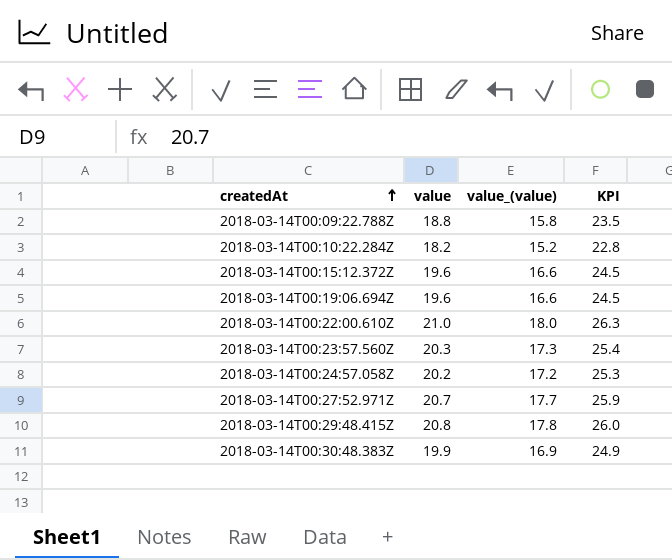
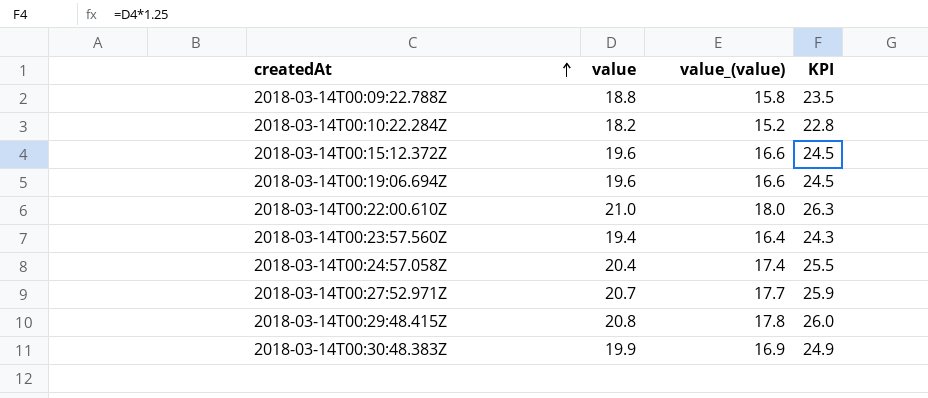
2018-03-14T00:23:57.560Z | value: 20.3 -> 19.4
2018-03-14T00:23:57.560Z | value_(value): 17.3 -> 16.4
2018-03-14T00:23:57.560Z | KPI: 25.4 -> 24.3
2018-03-14T00:24:57.058Z | value: 20.2 -> 20.4
2018-03-14T00:24:57.058Z | value_(value): 17.2 -> 17.4
2018-03-14T00:24:57.058Z | KPI: 25.3 -> 25.5

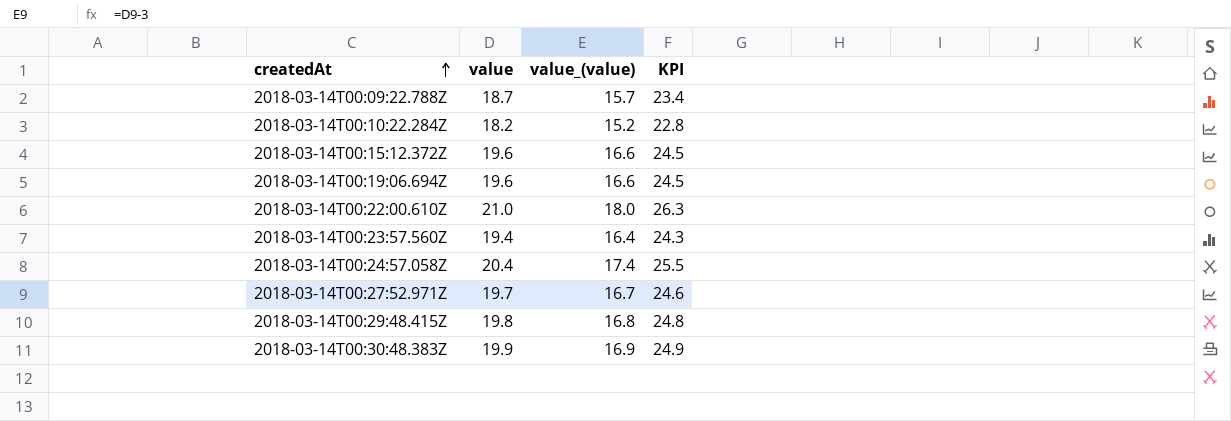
2018-03-14T00:09:22.788Z | value: 18.8 -> 18.7
2018-03-14T00:09:22.788Z | value_(value): 15.8 -> 15.7
2018-03-14T00:09:22.788Z | KPI: 23.5 -> 23.4
2018-03-14T00:27:52.971Z | value: 20.7 -> 19.7
2018-03-14T00:27:52.971Z | value_(value): 17.7 -> 16.7
2018-03-14T00:27:52.971Z | KPI: 25.9 -> 24.6
2018-03-14T00:29:48.415Z | value: 20.8 -> 19.8
2018-03-14T00:29:48.415Z | value_(value): 17.8 -> 16.8
2018-03-14T00:29:48.415Z | KPI: 26.0 -> 24.8

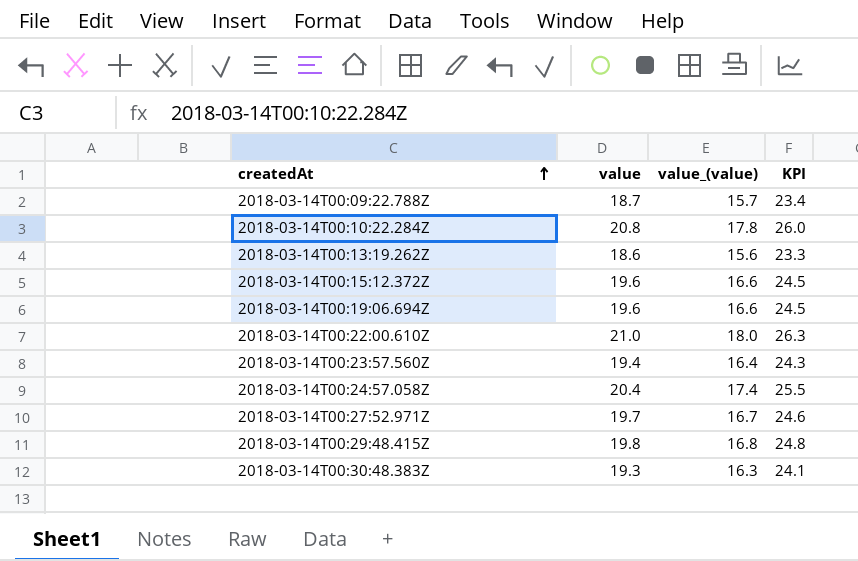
2018-03-14T00:10:22.284Z | value: 18.2 -> 20.8
2018-03-14T00:10:22.284Z | value_(value): 15.2 -> 17.8
2018-03-14T00:10:22.284Z | KPI: 22.8 -> 26.0
row 2018-03-14T00:13:19.262Z: none -> 18.6 | 15.6 | 23.3
2018-03-14T00:30:48.383Z | value: 19.9 -> 19.3
2018-03-14T00:30:48.383Z | value_(value): 16.9 -> 16.3
2018-03-14T00:30:48.383Z | KPI: 24.9 -> 24.1

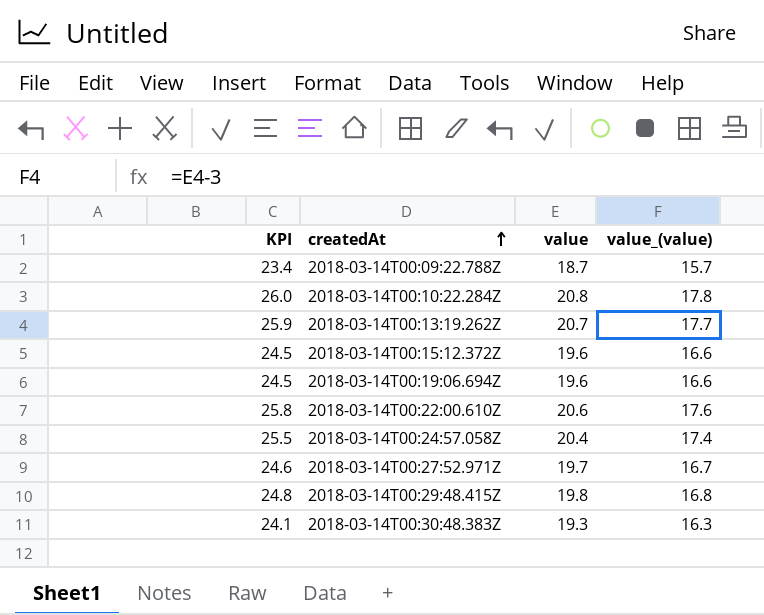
column KPI | position: 4 -> 1
row 2018-03-14T00:23:57.560Z: 19.4 | 16.4 | 24.3 -> none
2018-03-14T00:13:19.262Z | KPI: 23.3 -> 25.9
2018-03-14T00:13:19.262Z | value: 18.6 -> 20.7
2018-03-14T00:13:19.262Z | value_(value): 15.6 -> 17.7
2018-03-14T00:22:00.610Z | KPI: 26.3 -> 25.8
2018-03-14T00:22:00.610Z | value: 21.0 -> 20.6
2018-03-14T00:22:00.610Z | value_(value): 18.0 -> 17.6

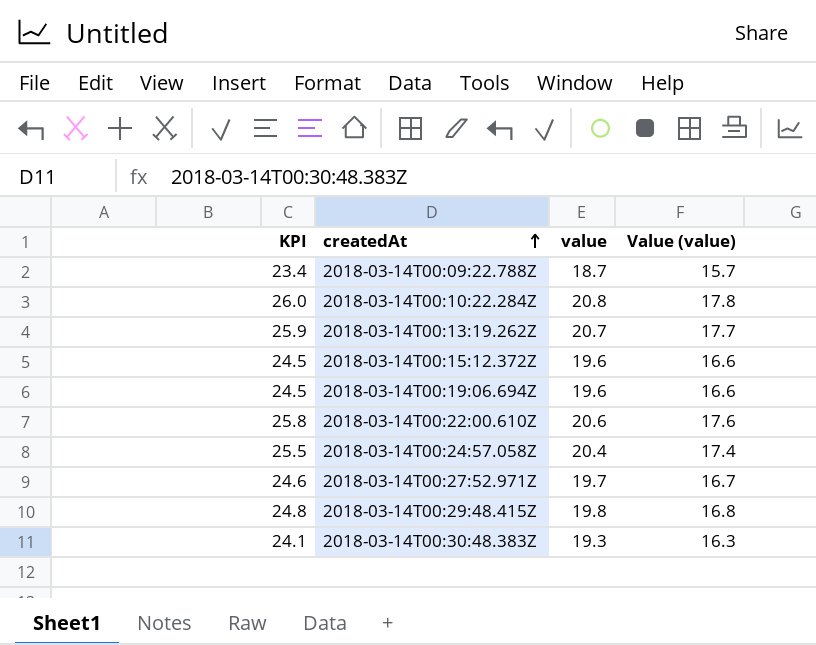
column name: value_(value) -> Value (value)

